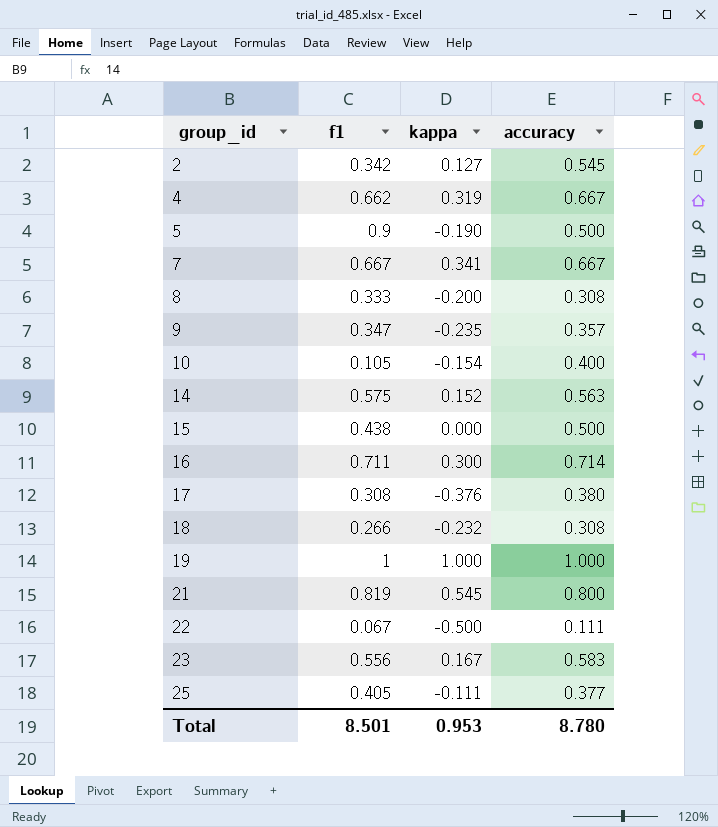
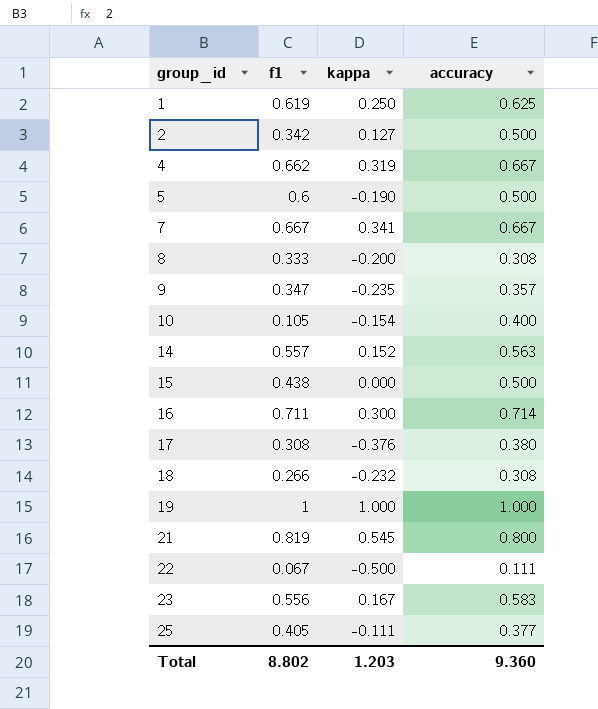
row 1: none -> 0.619 | 0.250 | 0.625
2 | accuracy: 0.545 -> 0.500
5 | f1: 0.9 -> 0.6
14 | f1: 0.575 -> 0.557
Total | f1: 8.501 -> 8.802
Total | kappa: 0.953 -> 1.203
Total | accuracy: 8.780 -> 9.360

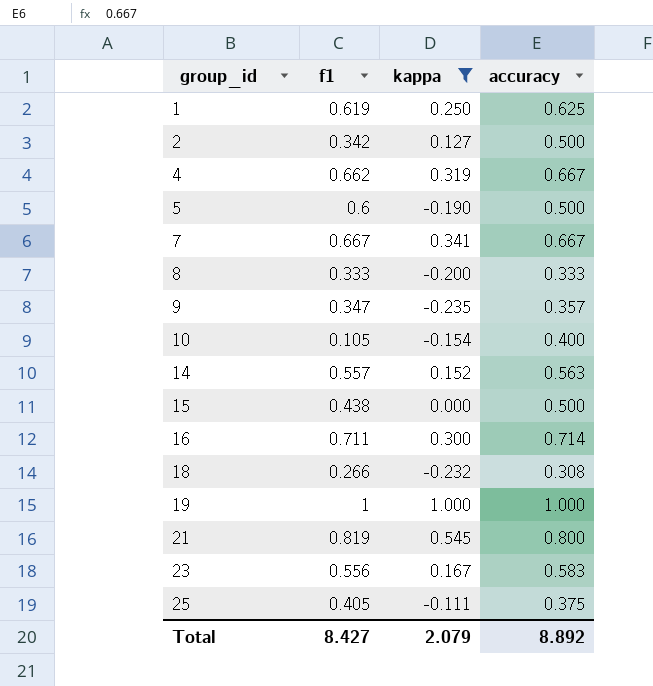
filter: none -> kappa >= -0.235
8 | accuracy: 0.308 -> 0.333
25 | accuracy: 0.377 -> 0.375
Total | f1: 8.802 -> 8.427
Total | kappa: 1.203 -> 2.079
Total | accuracy: 9.360 -> 8.892

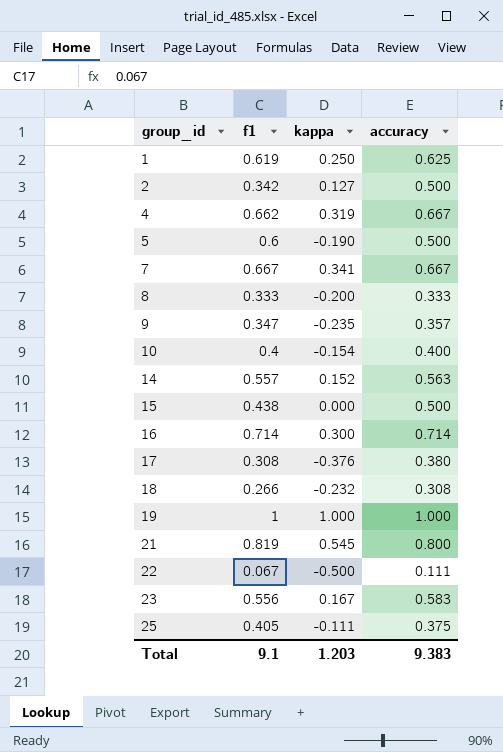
filter: kappa >= -0.235 -> none
10 | f1: 0.105 -> 0.4
16 | f1: 0.711 -> 0.714
Total | f1: 8.427 -> 9.1
Total | kappa: 2.079 -> 1.203
Total | accuracy: 8.892 -> 9.383

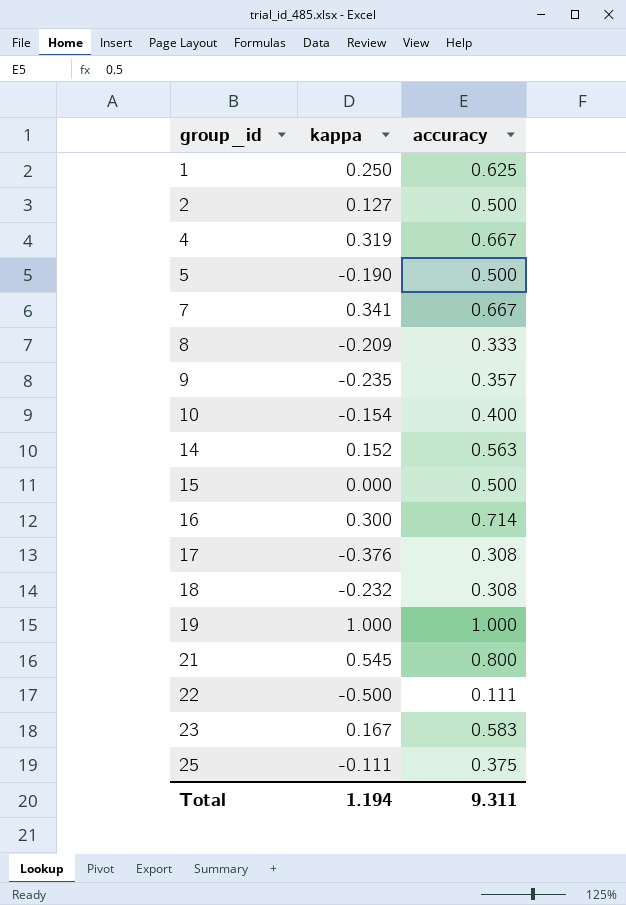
column f1 | position: 2 -> none
8 | kappa: -0.200 -> -0.209
17 | accuracy: 0.380 -> 0.308
Total | kappa: 1.203 -> 1.194
Total | accuracy: 9.383 -> 9.311

